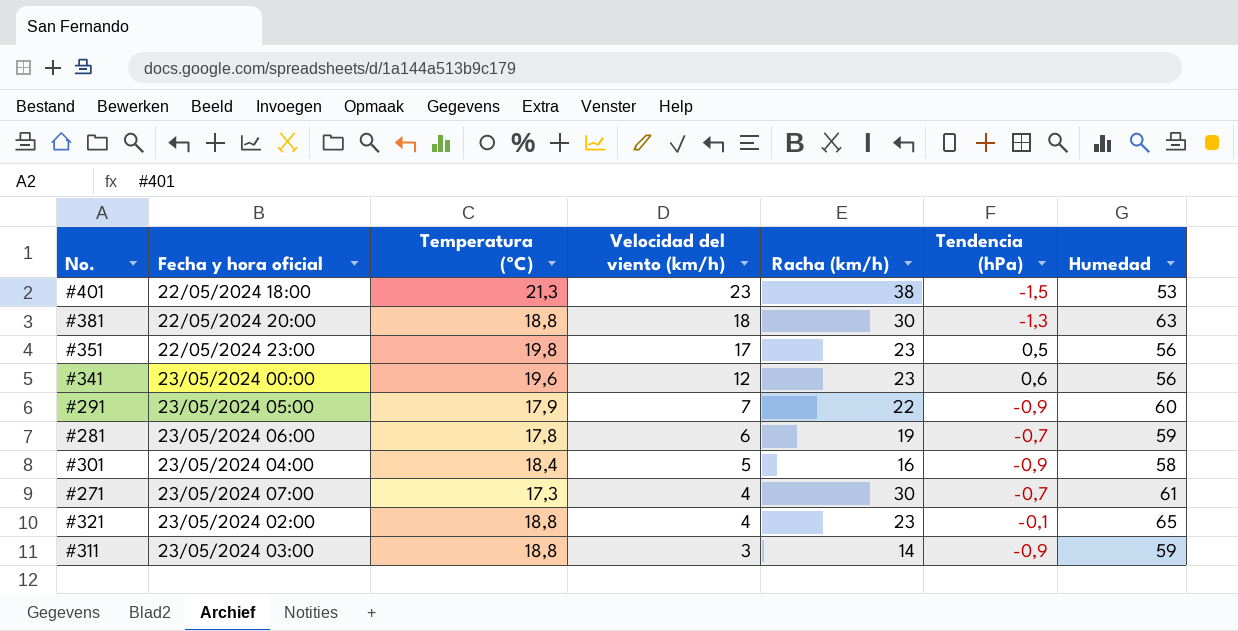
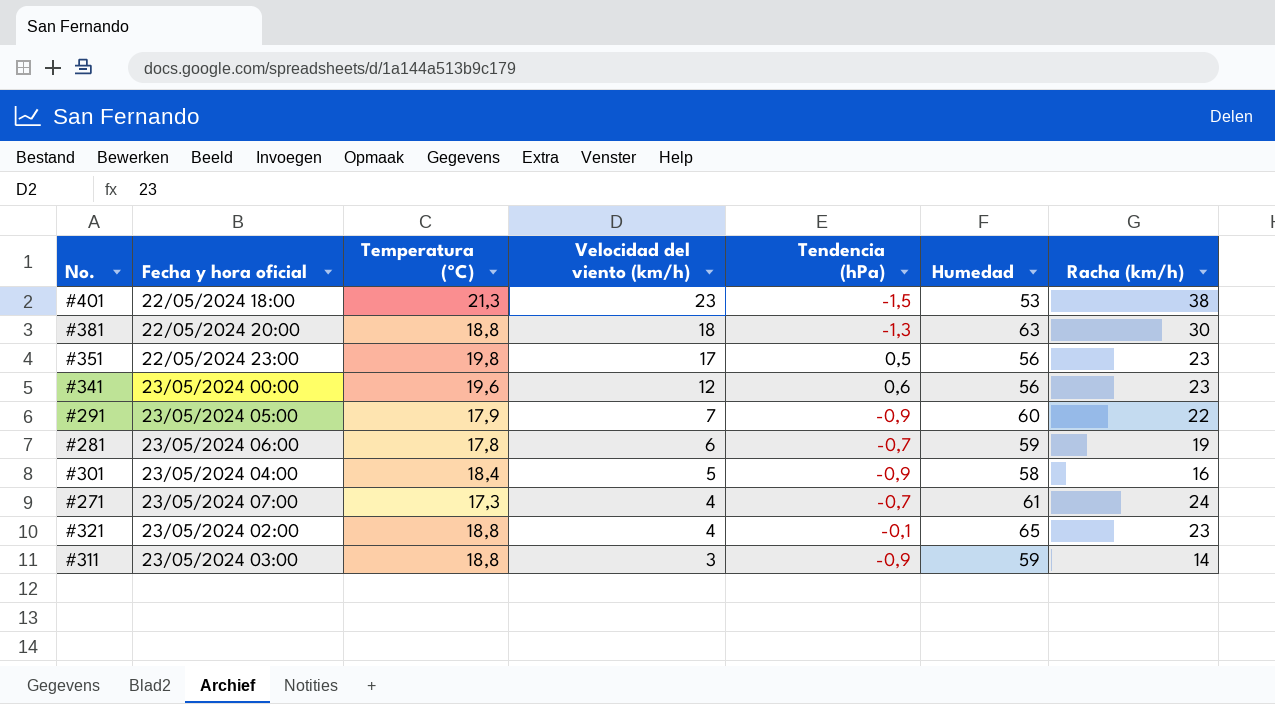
column Racha (km/h) | position: 5 -> 7
#271 | Racha (km/h): 30 -> 24

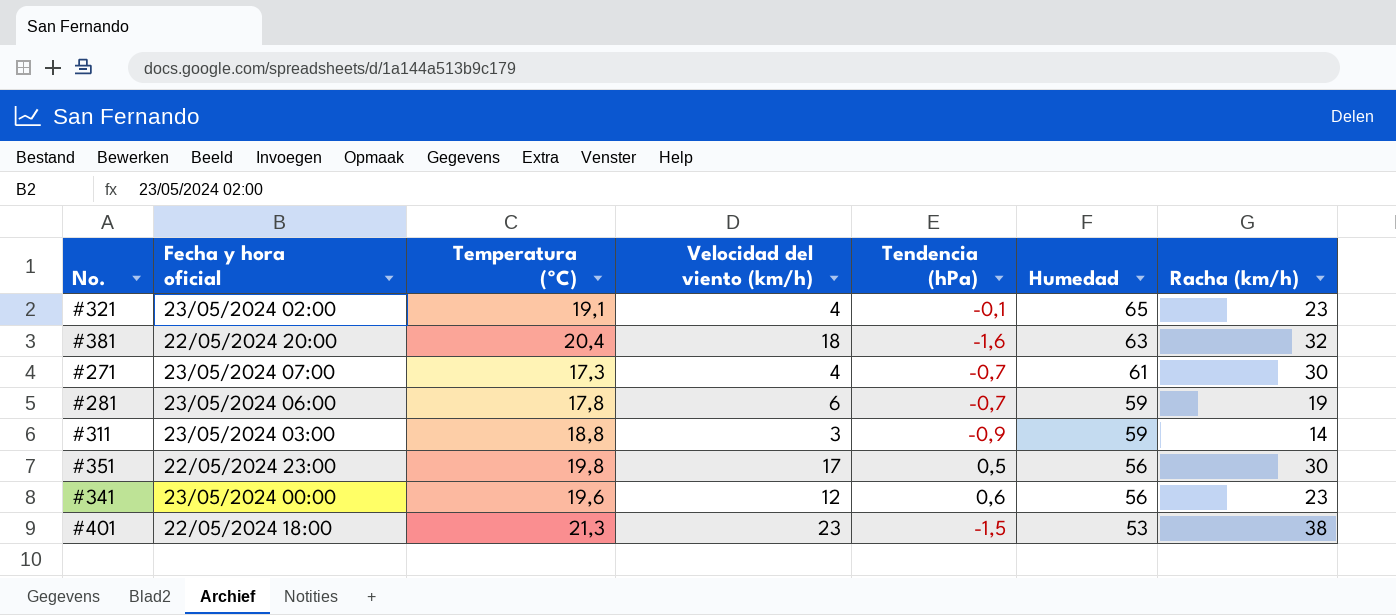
row order: Velocidad del viento (km/h) descending -> Humedad descending
row #291: 23/05/2024 05:00 | 17,9 | 7 | -0,9 | 60 | 22 -> none
row #301: 23/05/2024 04:00 | 18,4 | 5 | -0,9 | 58 | 16 -> none
#321 | Temperatura (ºC): 18,8 -> 19,1
#381 | Temperatura (ºC): 18,8 -> 20,4
#381 | Tendencia (hPa): -1,3 -> -1,6
#381 | Racha (km/h): 30 -> 32
#271 | Racha (km/h): 24 -> 30
#351 | Racha (km/h): 23 -> 30

